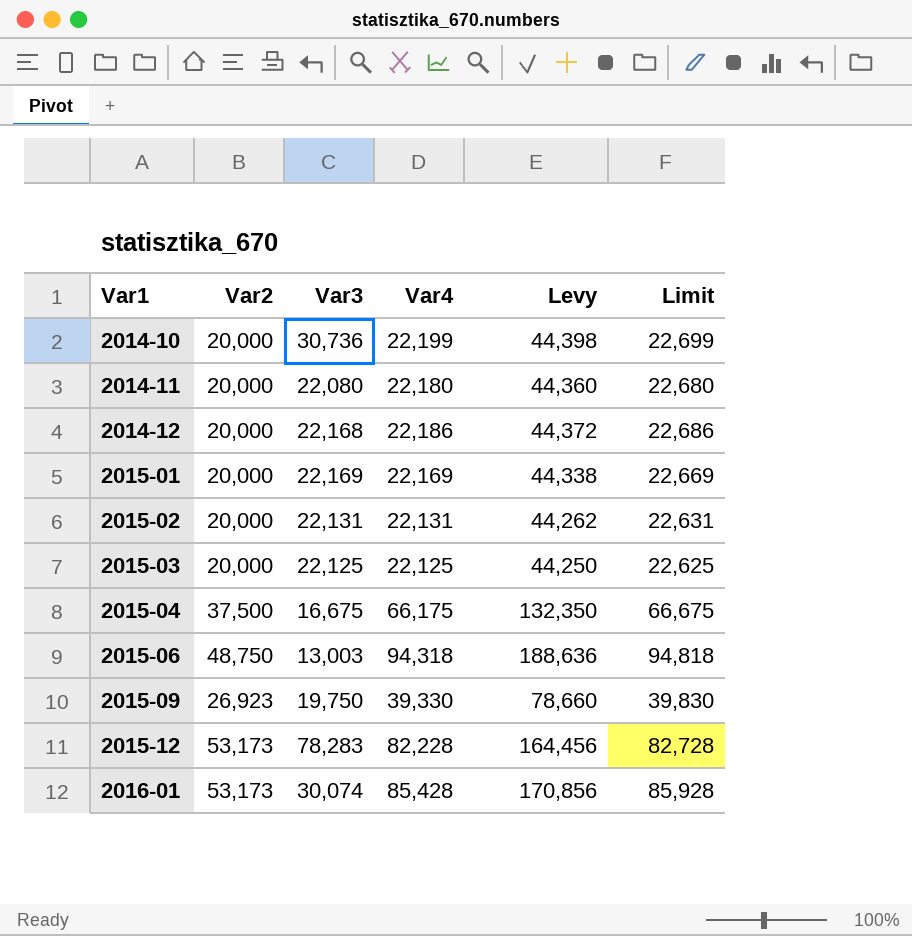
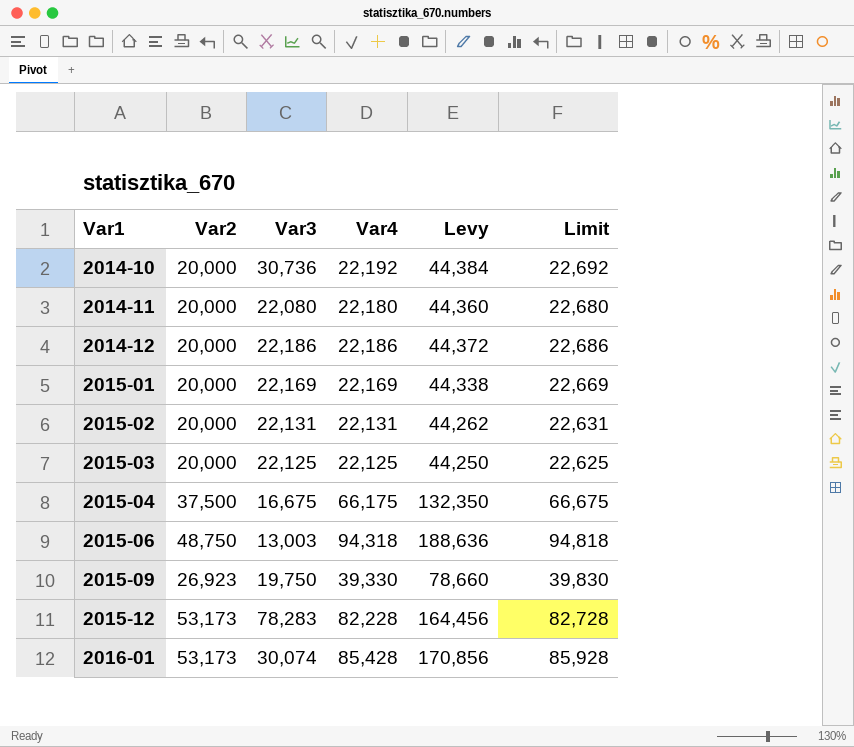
2014-10 | Var4: 22,199 -> 22,192
2014-10 | Levy: 44,398 -> 44,384
2014-10 | Limit: 22,699 -> 22,692
2014-12 | Var3: 22,168 -> 22,186

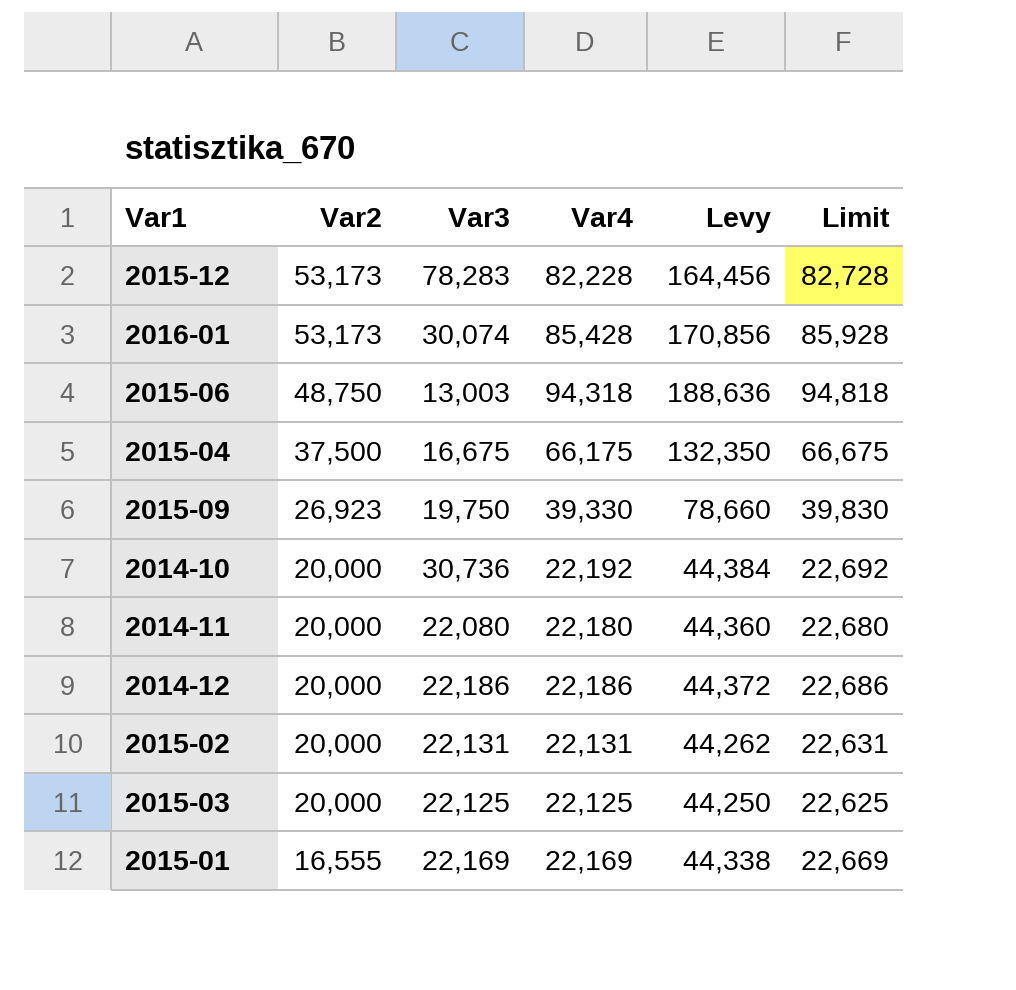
row order: Var1 ascending -> Var2 descending
2015-01 | Var2: 20,000 -> 16,555

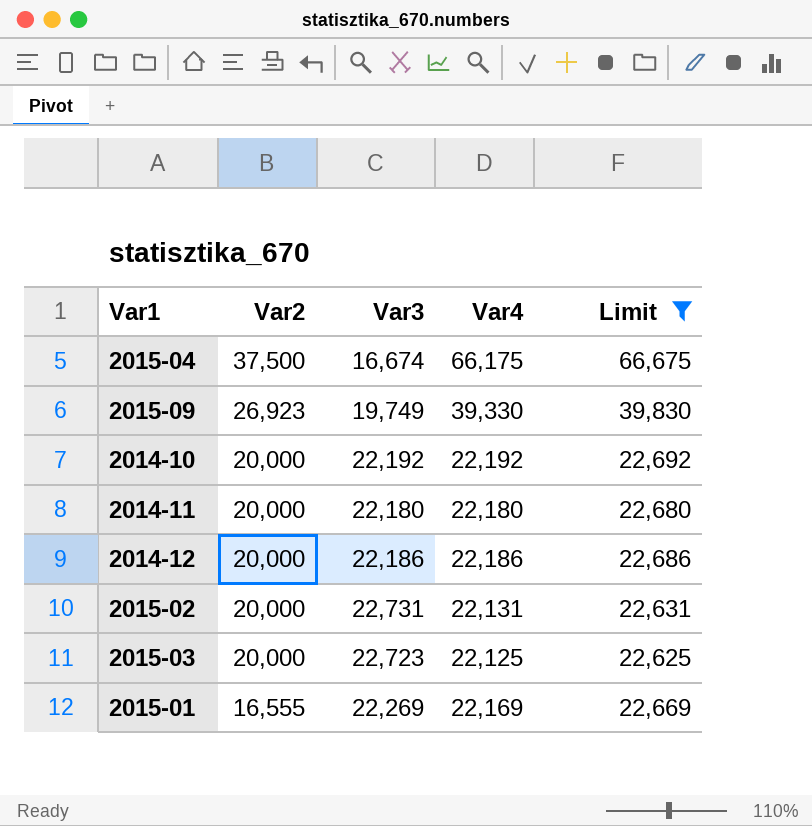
filter: none -> Limit <= 66,675
column Levy | formula: [Var4] * 2 -> none
2015-04 | Var3: 16,675 -> 16,674
2015-09 | Var3: 19,750 -> 19,749
2014-10 | Var3: 30,736 -> 22,192
2014-11 | Var3: 22,080 -> 22,180
2015-02 | Var3: 22,131 -> 22,731
2015-03 | Var3: 22,125 -> 22,723
2015-01 | Var3: 22,169 -> 22,269

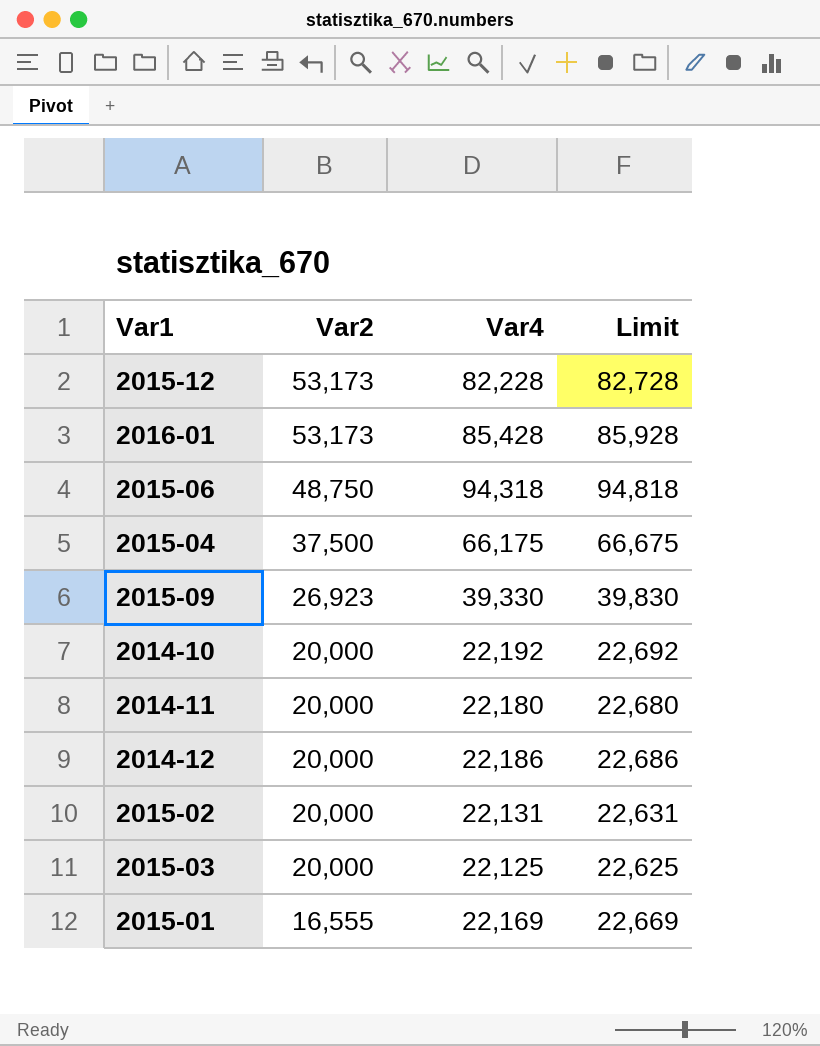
filter: Limit <= 66,675 -> none
column Var3 | position: 3 -> none

